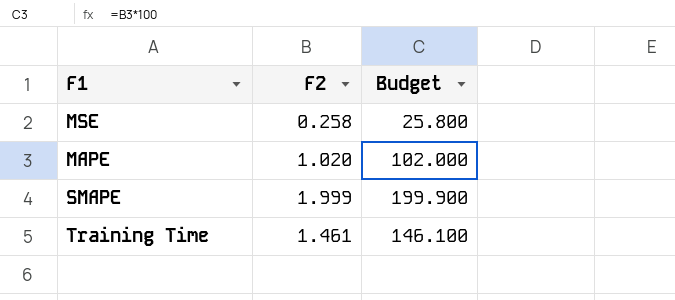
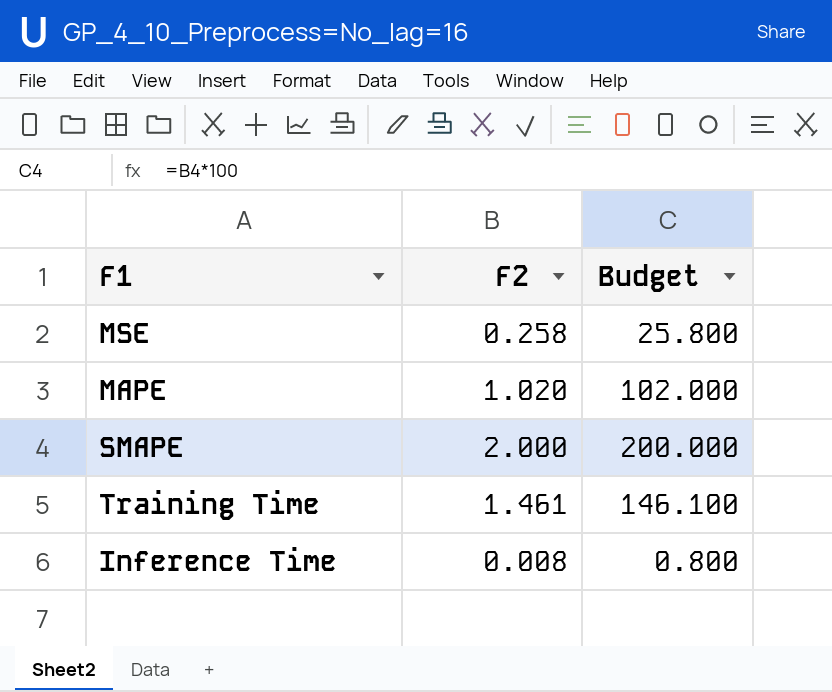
SMAPE | F2: 1.999 -> 2.000
SMAPE | Budget: 199.900 -> 200.000
row Inference Time: none -> 0.008 | 0.800

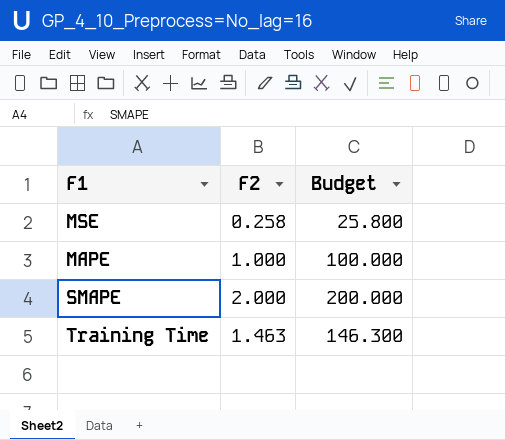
row Inference Time: 0.008 | 0.800 -> none
MAPE | F2: 1.020 -> 1.000
MAPE | Budget: 102.000 -> 100.000
Training Time | F2: 1.461 -> 1.463
Training Time | Budget: 146.100 -> 146.300

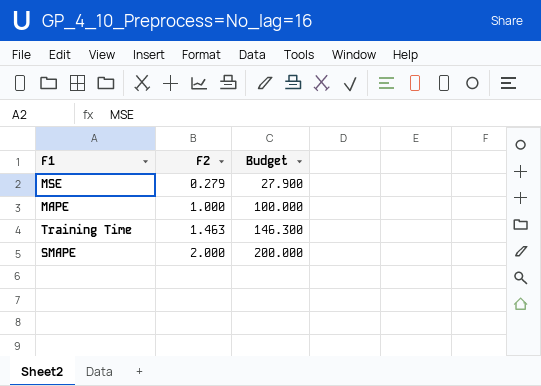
row order: none -> F2 ascending
MSE | F2: 0.258 -> 0.279
MSE | Budget: 25.800 -> 27.900

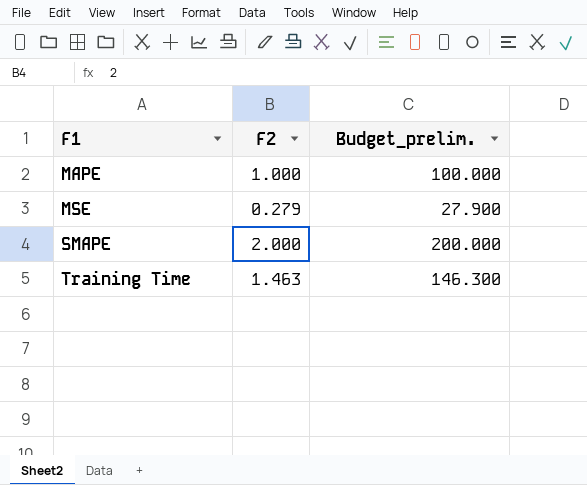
row order: F2 ascending -> F1 ascending
column name: Budget -> Budget_prelim.

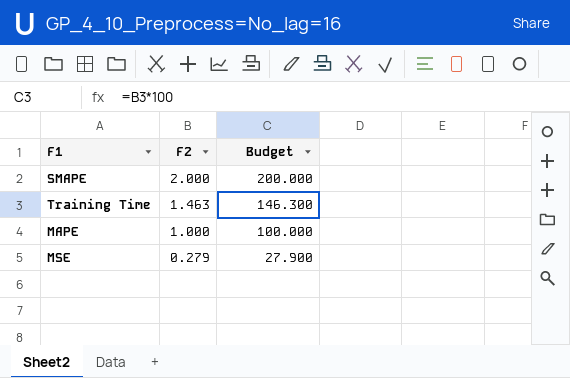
row order: F1 ascending -> F2 descending
column name: Budget_prelim. -> Budget

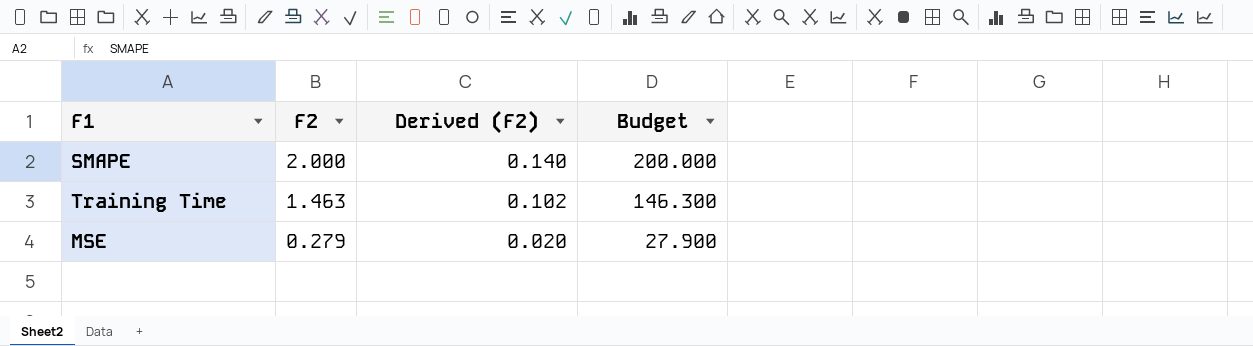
column Derived (F2) | formula: none -> [F2] * 0.07
row MAPE: 1.000 | 100.000 -> none

